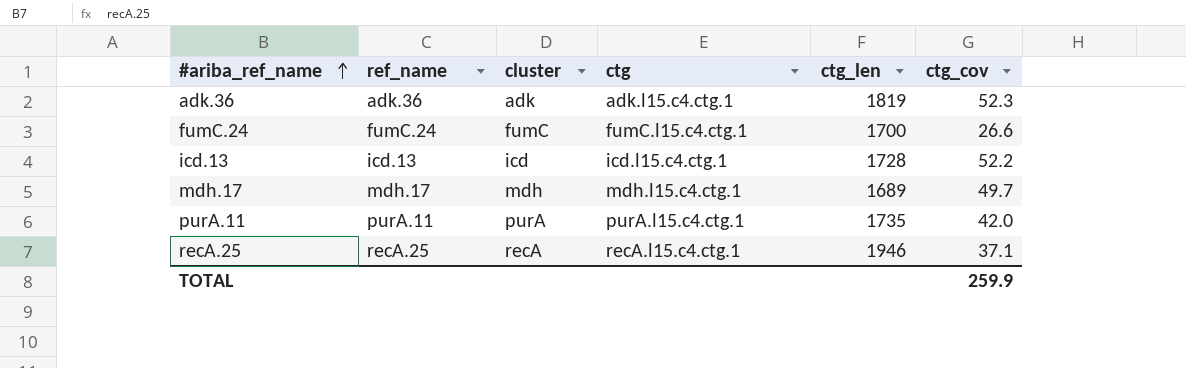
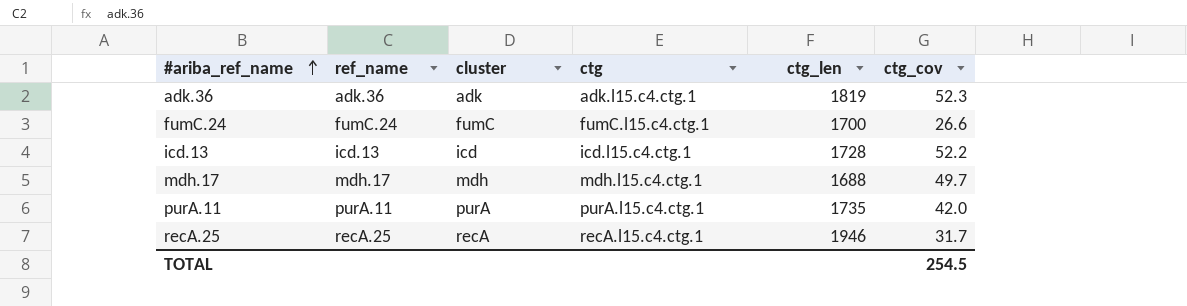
mdh.17 | ctg_len: 1689 -> 1688
recA.25 | ctg_cov: 37.1 -> 31.7
TOTAL | ctg_cov: 259.9 -> 254.5

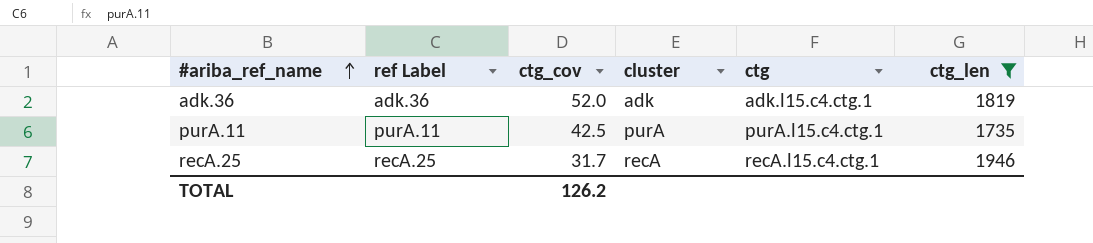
filter: none -> ctg_len >= 1735
column name: ref_name -> ref Label
column ctg_cov | position: 6 -> 3
adk.36 | ctg_cov: 52.3 -> 52.0
purA.11 | ctg_cov: 42.0 -> 42.5
TOTAL | ctg_cov: 254.5 -> 126.2

